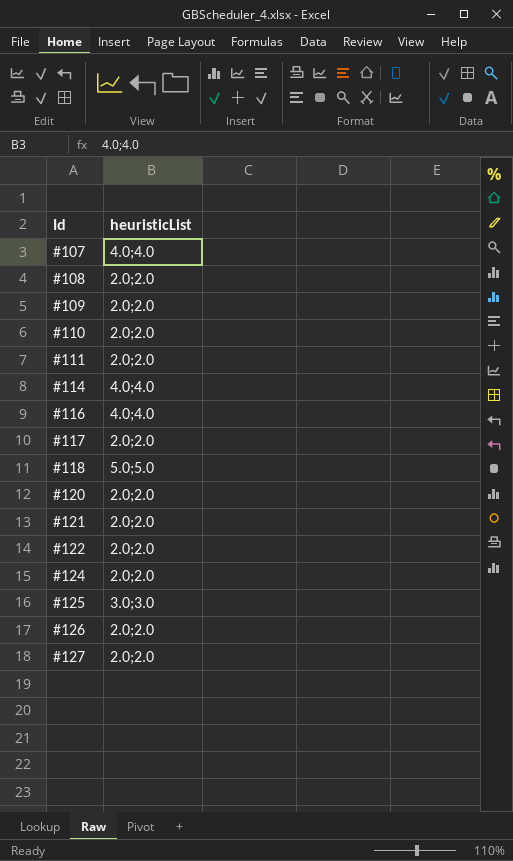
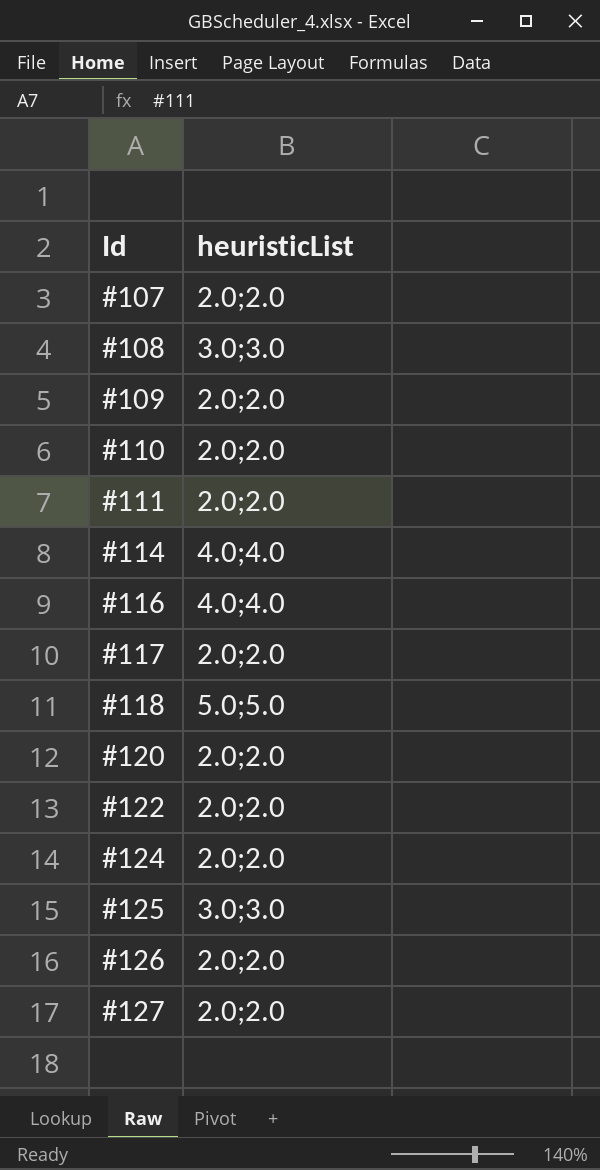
row #121: 2.0;2.0 -> none
#107 | heuristicList: 4.0;4.0 -> 2.0;2.0
#108 | heuristicList: 2.0;2.0 -> 3.0;3.0

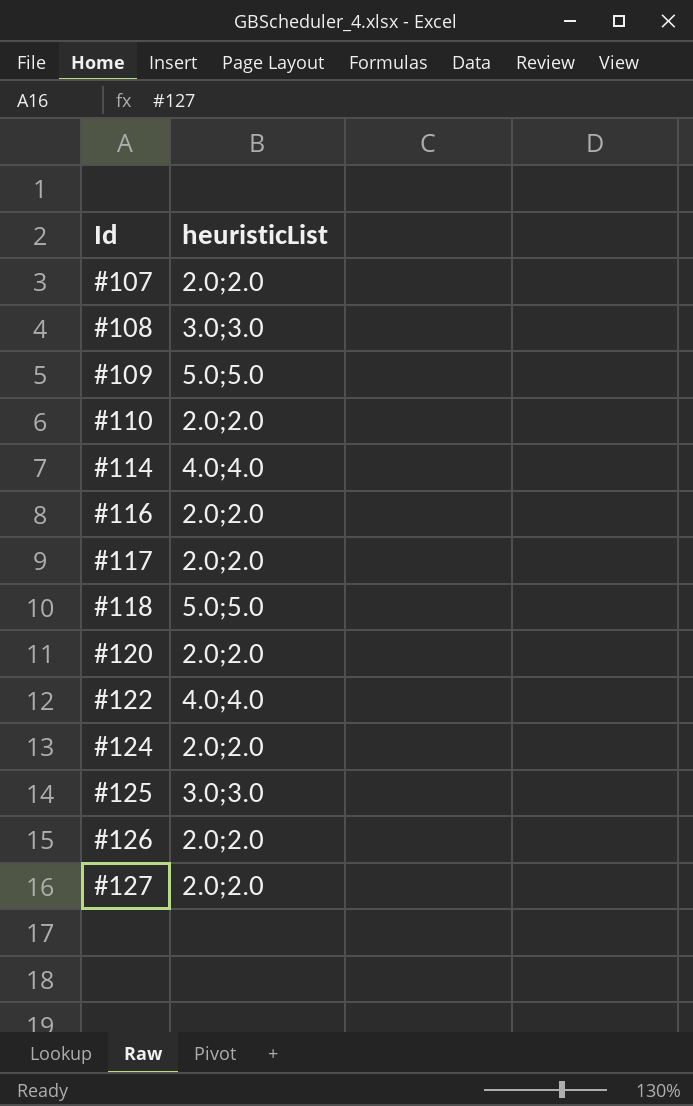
row #111: 2.0;2.0 -> none
#109 | heuristicList: 2.0;2.0 -> 5.0;5.0
#116 | heuristicList: 4.0;4.0 -> 2.0;2.0
#122 | heuristicList: 2.0;2.0 -> 4.0;4.0

